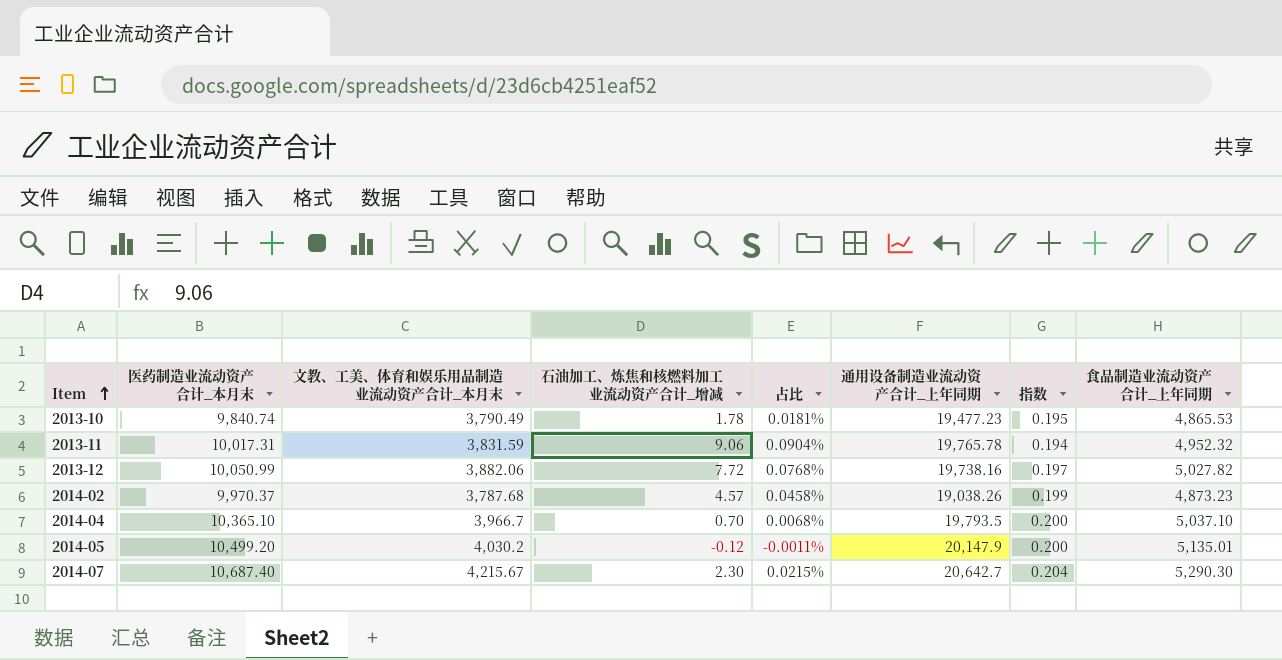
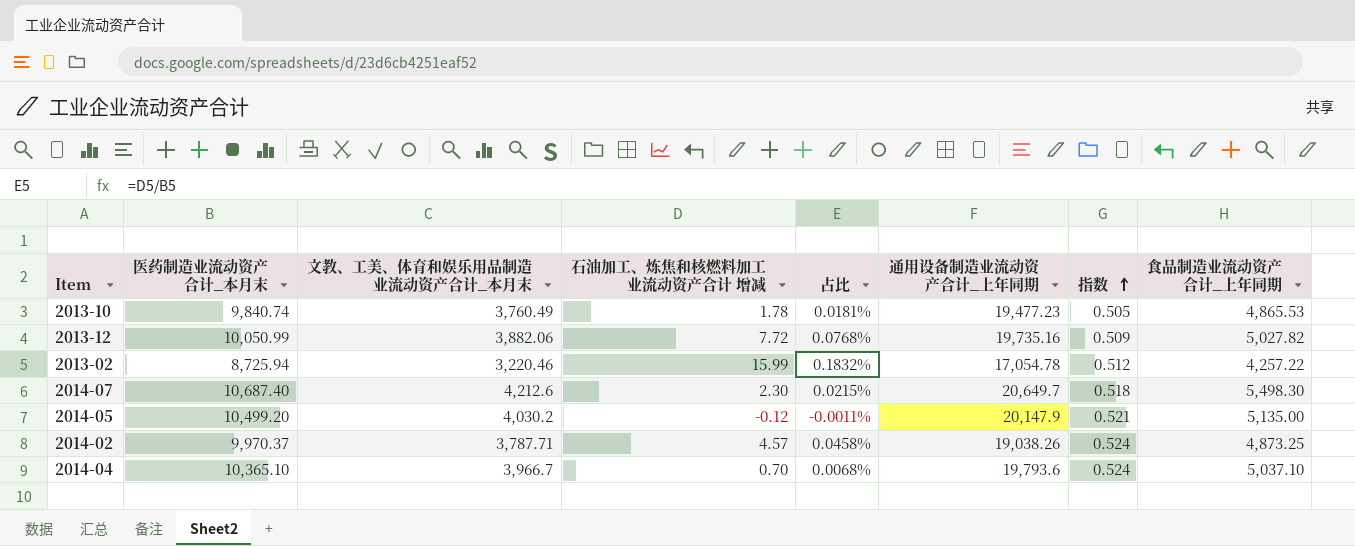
row order: Item ascending -> 指数 ascending
column name: 石油加工、炼焦和核燃料加工业流动资产合计_增减 -> 石油加工、炼焦和核燃料加工业流动资产合计 增减
column 指数 | formula: [文教、工美、体育和娱乐用品制造业流动资产合计_本月末] / [通用设备制造业流动资产合计_上年同期] -> [医药制造业流动资产合计_本月末] / [通用设备制造业流动资产合计_上年同期]
row 2013-11: 10,017.31 | 3,831.59 | 9.06 | 0.0904% | 19,765.78 | 0.194 | 4,952.32 -> none
2013-10 | 文教、工美、体育和娱乐用品制造业流动资产合计_本月末: 3,790.49 -> 3,760.49
2013-12 | 通用设备制造业流动资产合计_上年同期: 19,738.16 -> 19,735.16
row 2013-02: none -> 8,725.94 | 3,220.46 | 15.99 | 0.1832% | 17,054.78 | 0.512 | 4,257.22
2014-07 | 文教、工美、体育和娱乐用品制造业流动资产合计_本月末: 4,215.67 -> 4,212.6
2014-07 | 通用设备制造业流动资产合计_上年同期: 20,642.7 -> 20,649.7
2014-07 | 食品制造业流动资产合计_上年同期: 5,290.30 -> 5,498.30
2014-05 | 食品制造业流动资产合计_上年同期: 5,135.01 -> 5,135.00
2014-02 | 文教、工美、体育和娱乐用品制造业流动资产合计_本月末: 3,787.68 -> 3,787.71
2014-02 | 食品制造业流动资产合计_上年同期: 4,873.23 -> 4,873.25
2014-04 | 通用设备制造业流动资产合计_上年同期: 19,793.5 -> 19,793.6

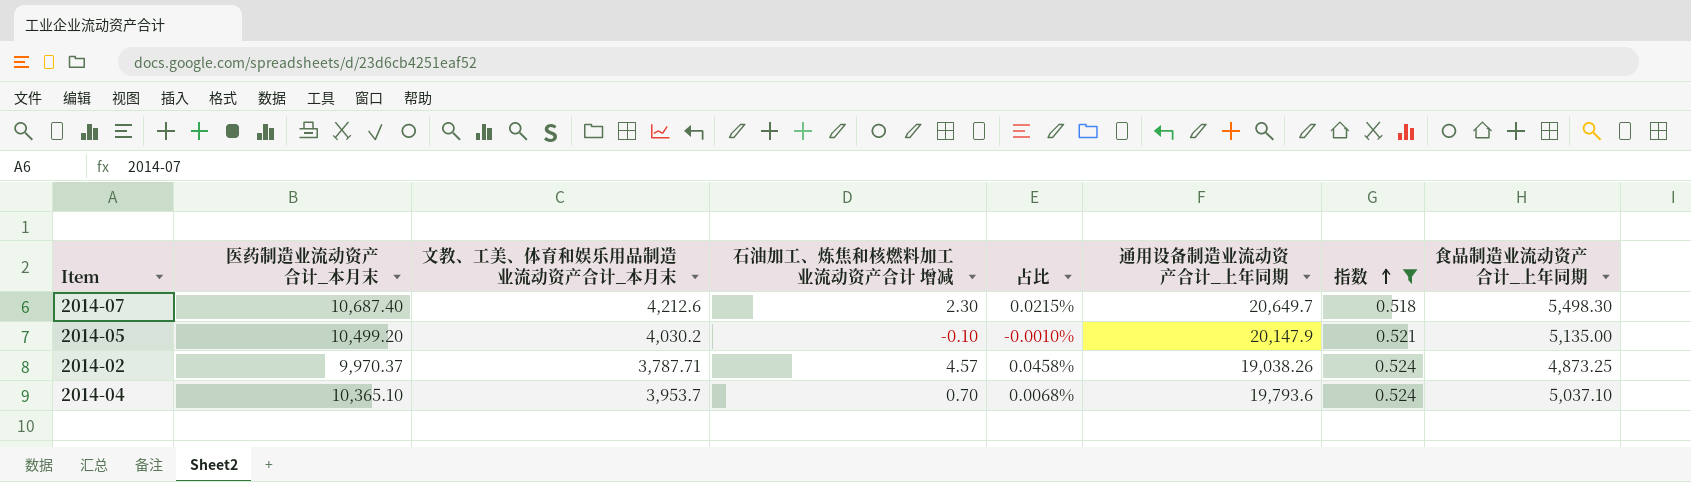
filter: none -> 指数 >= 0.518
2014-05 | 石油加工、炼焦和核燃料加工业流动资产合计 增减: -0.12 -> -0.10
2014-05 | 占比: -0.0011% -> -0.0010%
2014-04 | 文教、工美、体育和娱乐用品制造业流动资产合计_本月末: 3,966.7 -> 3,953.7

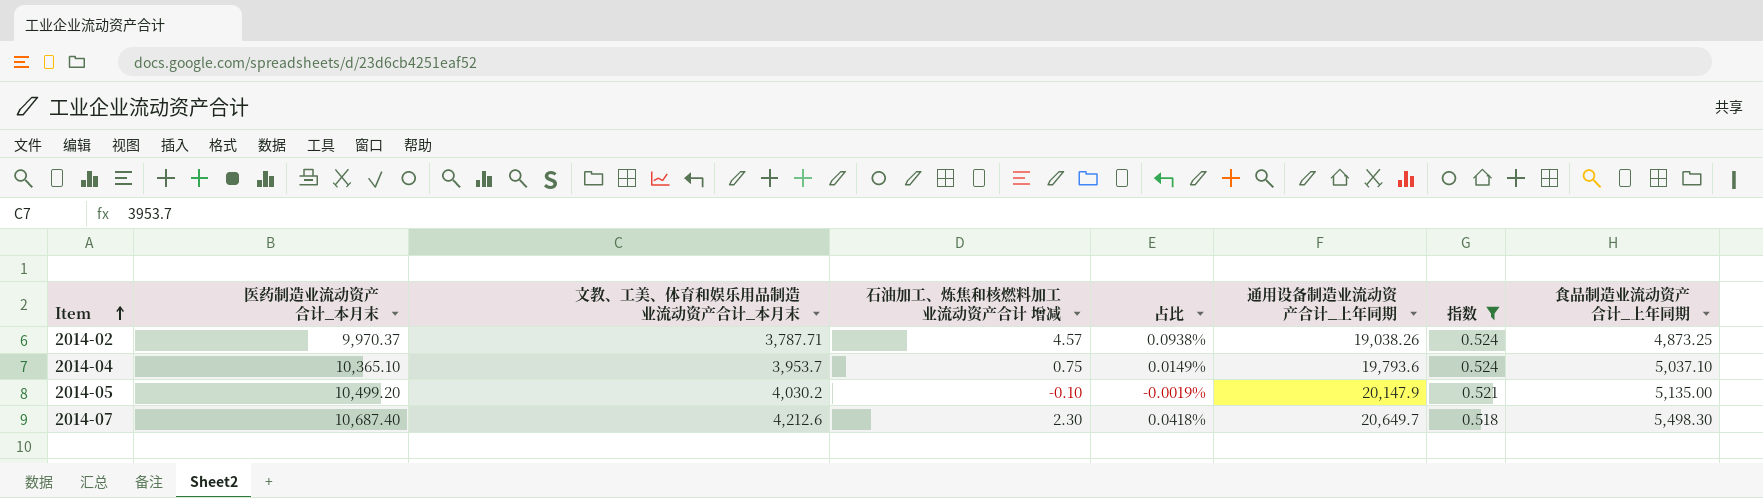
row order: 指数 ascending -> Item ascending
column 占比 | formula: [石油加工、炼焦和核燃料加工业流动资产合计 增减] / [医药制造业流动资产合计_本月末] -> [石油加工、炼焦和核燃料加工业流动资产合计 增减] / [食品制造业流动资产合计_上年同期]
2014-04 | 石油加工、炼焦和核燃料加工业流动资产合计 增减: 0.70 -> 0.75

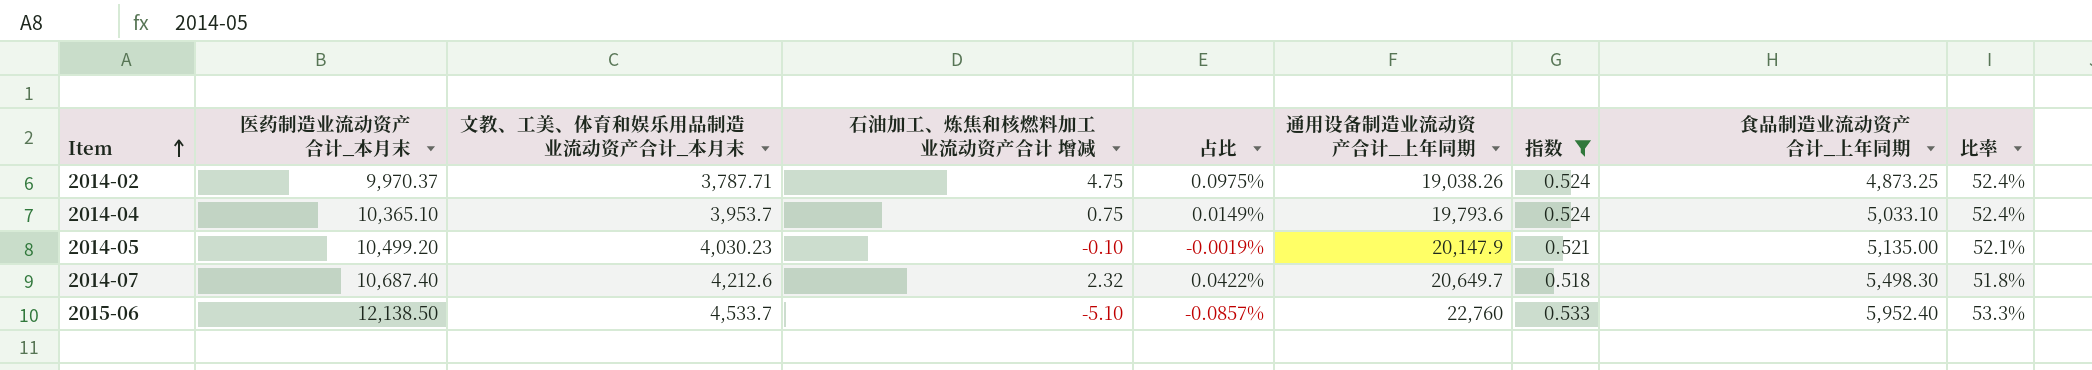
column 比率 | formula: none -> [医药制造业流动资产合计_本月末] / [通用设备制造业流动资产合计_上年同期]
2014-02 | 石油加工、炼焦和核燃料加工业流动资产合计 增减: 4.57 -> 4.75
2014-02 | 占比: 0.0938% -> 0.0975%
2014-04 | 食品制造业流动资产合计_上年同期: 5,037.10 -> 5,033.10
2014-05 | 文教、工美、体育和娱乐用品制造业流动资产合计_本月末: 4,030.2 -> 4,030.23
2014-07 | 石油加工、炼焦和核燃料加工业流动资产合计 增减: 2.30 -> 2.32
2014-07 | 占比: 0.0418% -> 0.0422%
row 2015-06: none -> 12,138.50 | 4,533.7 | -5.10 | -0.0857% | 22,760 | 0.533 | 5,952.40 | 53.3%

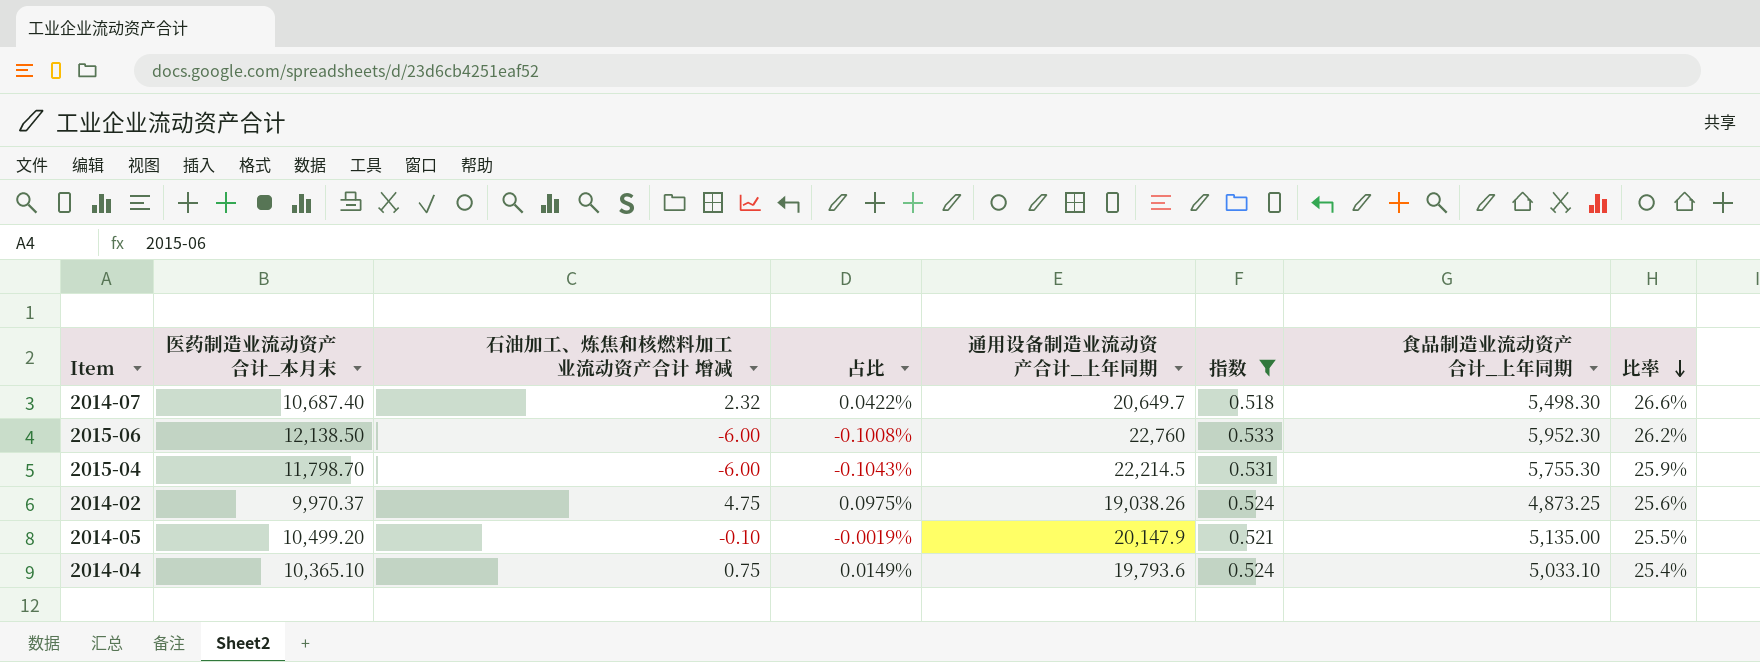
row order: Item ascending -> 比率 descending
column 文教、工美、体育和娱乐用品制造业流动资产合计_本月末 | position: 3 -> none
column 比率 | formula: [医药制造业流动资产合计_本月末] / [通用设备制造业流动资产合计_上年同期] -> [食品制造业流动资产合计_上年同期] / [通用设备制造业流动资产合计_上年同期]
2015-06 | 石油加工、炼焦和核燃料加工业流动资产合计 增减: -5.10 -> -6.00
2015-06 | 占比: -0.0857% -> -0.1008%
2015-06 | 食品制造业流动资产合计_上年同期: 5,952.40 -> 5,952.30
row 2015-04: none -> 11,798.70 | -6.00 | -0.1043% | 22,214.5 | 0.531 | 5,755.30 | 25.9%

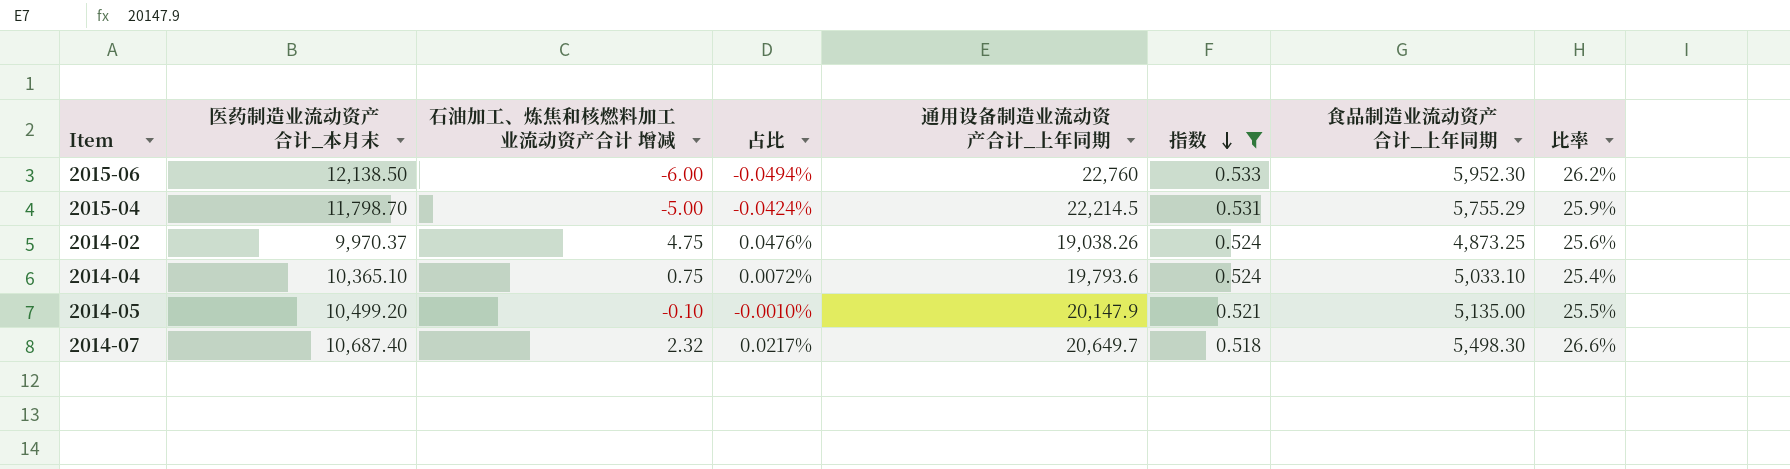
row order: 比率 descending -> 指数 descending
column 占比 | formula: [石油加工、炼焦和核燃料加工业流动资产合计 增减] / [食品制造业流动资产合计_上年同期] -> [石油加工、炼焦和核燃料加工业流动资产合计 增减] / [医药制造业流动资产合计_本月末]
2015-04 | 石油加工、炼焦和核燃料加工业流动资产合计 增减: -6.00 -> -5.00
2015-04 | 食品制造业流动资产合计_上年同期: 5,755.30 -> 5,755.29

